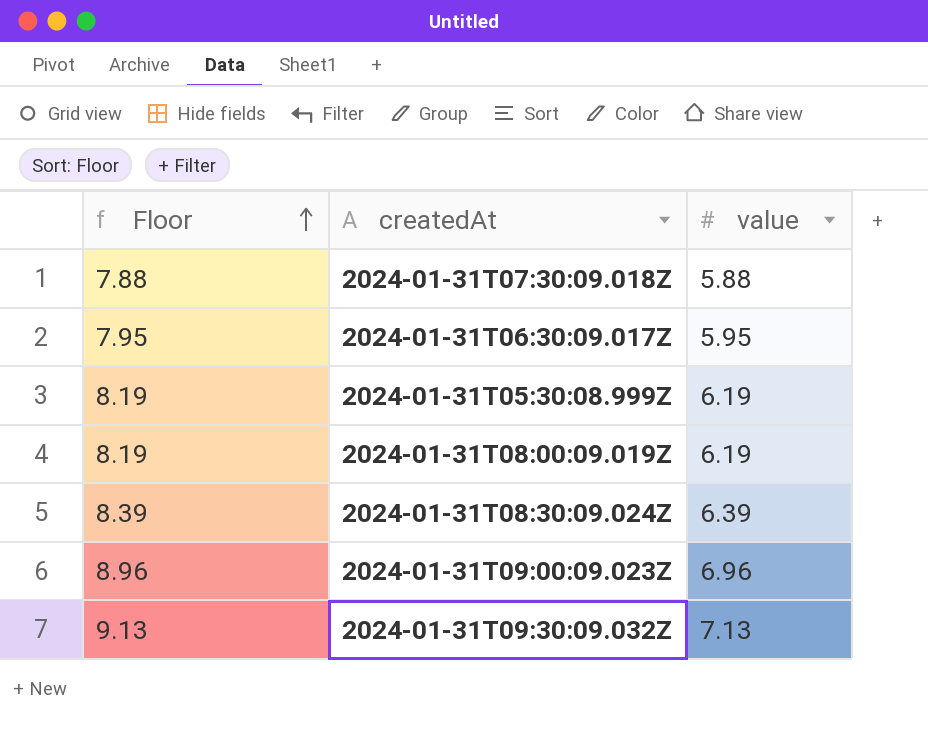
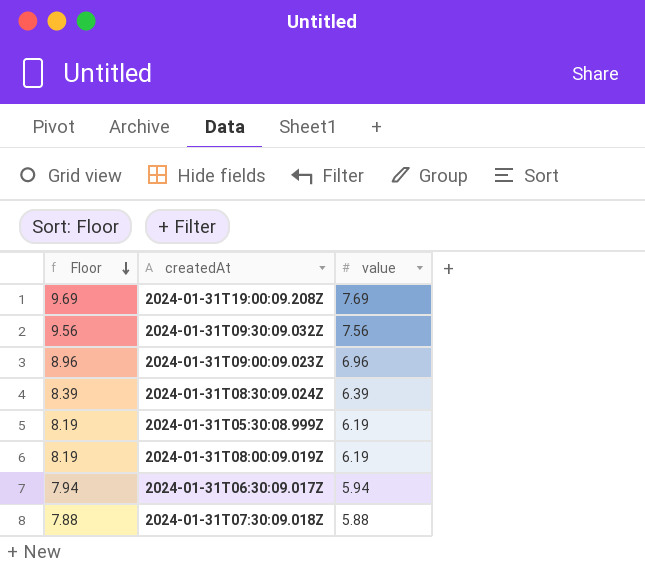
row order: Floor ascending -> Floor descending
row 2024-01-31T19:00:09.208Z: none -> 9.69 | 7.69
2024-01-31T09:30:09.032Z | Floor: 9.13 -> 9.56
2024-01-31T09:30:09.032Z | value: 7.13 -> 7.56
2024-01-31T06:30:09.017Z | Floor: 7.95 -> 7.94
2024-01-31T06:30:09.017Z | value: 5.95 -> 5.94

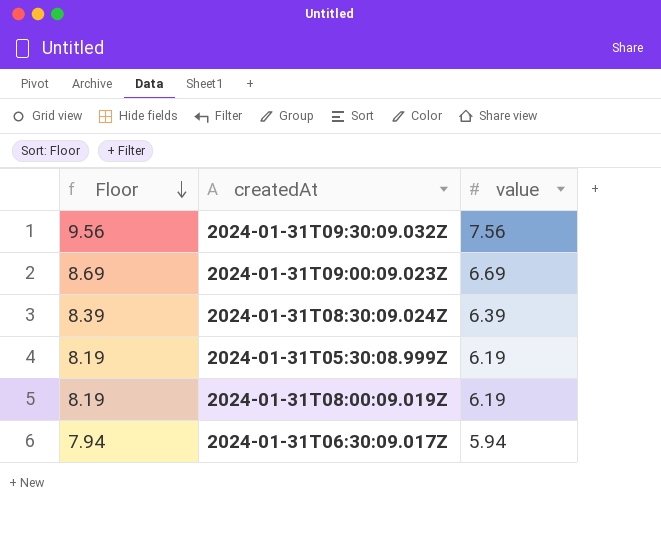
row 2024-01-31T19:00:09.208Z: 9.69 | 7.69 -> none
row 2024-01-31T07:30:09.018Z: 7.88 | 5.88 -> none
2024-01-31T09:00:09.023Z | Floor: 8.96 -> 8.69
2024-01-31T09:00:09.023Z | value: 6.96 -> 6.69

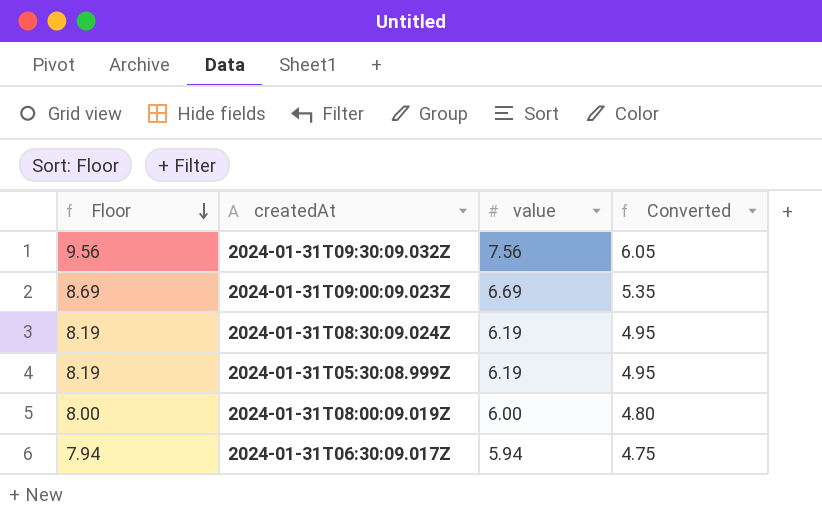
column Converted | formula: none -> [value] * 0.8
2024-01-31T08:30:09.024Z | Floor: 8.39 -> 8.19
2024-01-31T08:30:09.024Z | value: 6.39 -> 6.19
2024-01-31T08:00:09.019Z | Floor: 8.19 -> 8.00
2024-01-31T08:00:09.019Z | value: 6.19 -> 6.00

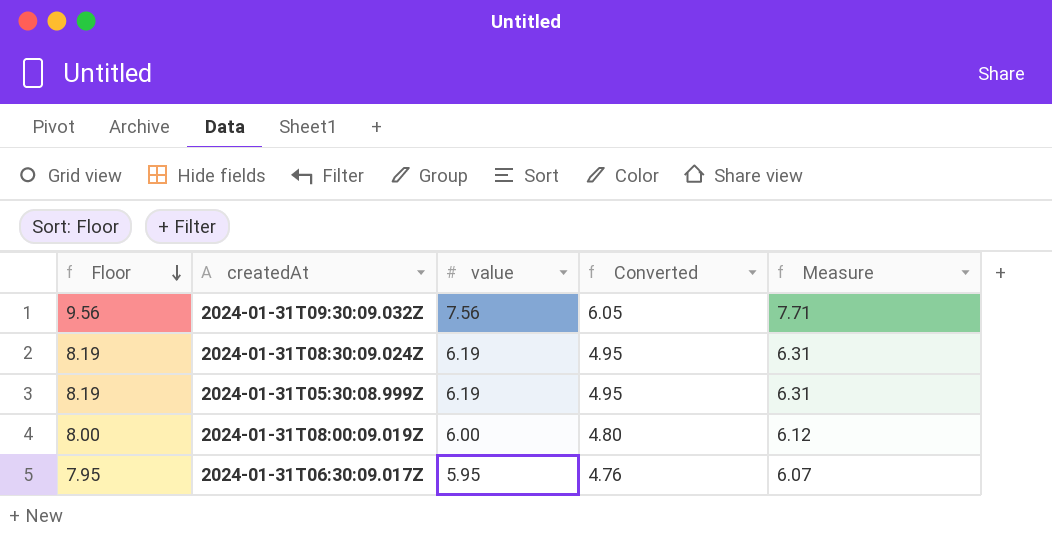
column Measure | formula: none -> [value] * 1.02
row 2024-01-31T09:00:09.023Z: 8.69 | 6.69 | 5.35 -> none
2024-01-31T06:30:09.017Z | Floor: 7.94 -> 7.95
2024-01-31T06:30:09.017Z | value: 5.94 -> 5.95
2024-01-31T06:30:09.017Z | Converted: 4.75 -> 4.76

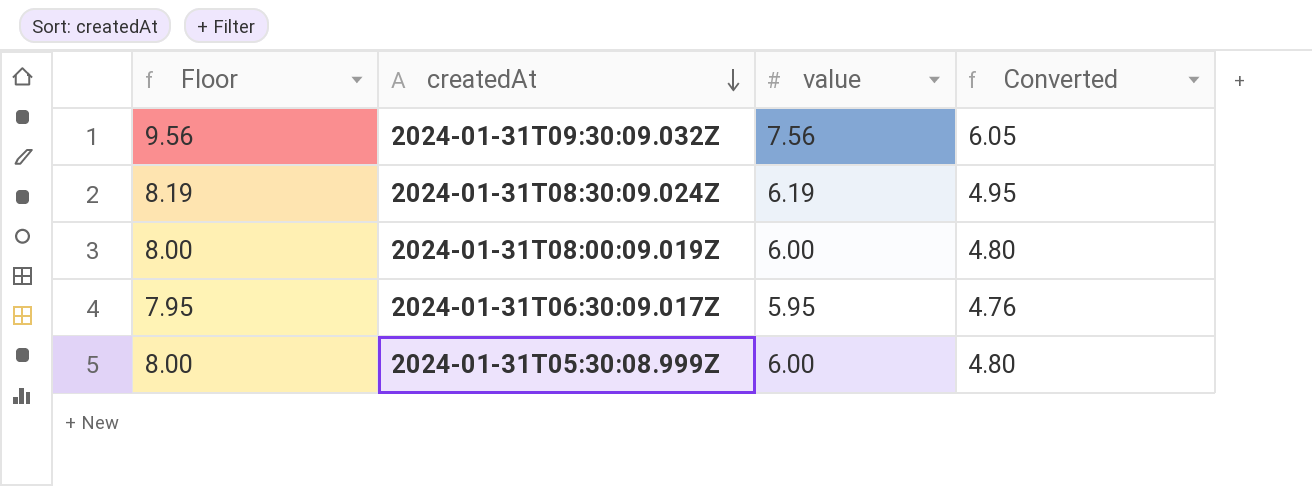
row order: Floor descending -> createdAt descending
column Measure | formula: [value] * 1.02 -> none
2024-01-31T05:30:08.999Z | Floor: 8.19 -> 8.00
2024-01-31T05:30:08.999Z | value: 6.19 -> 6.00
2024-01-31T05:30:08.999Z | Converted: 4.95 -> 4.80

